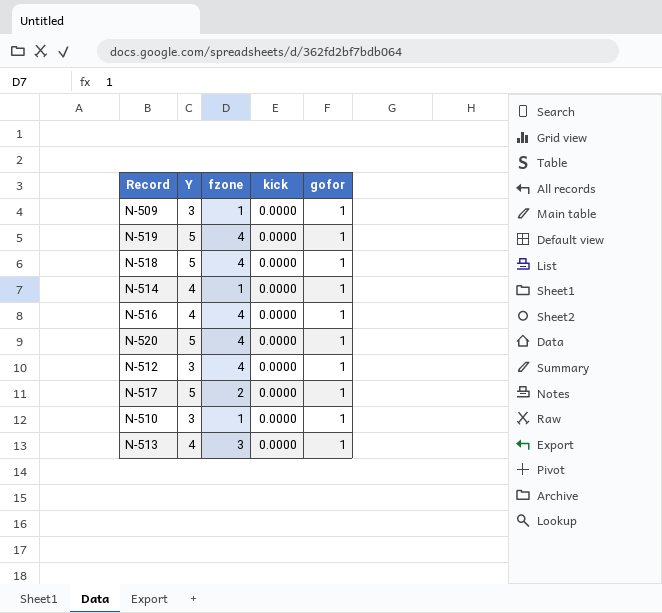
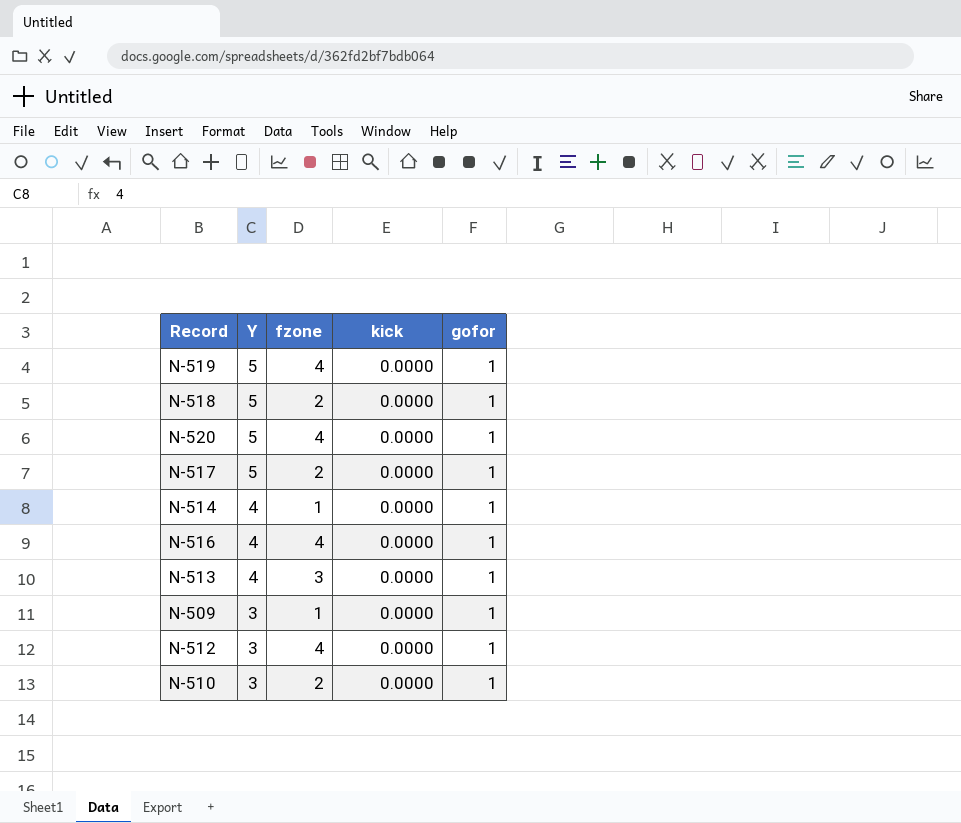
row order: none -> Y descending
N-518 | fzone: 4 -> 2
N-510 | fzone: 1 -> 2

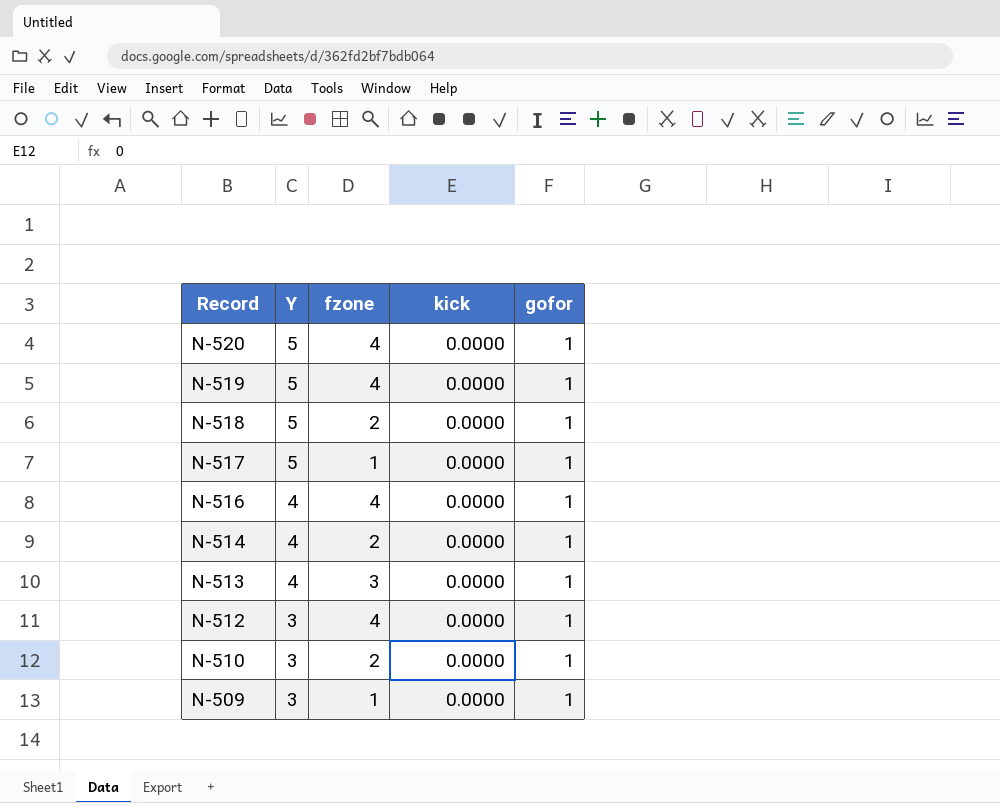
row order: Y descending -> Record descending
N-517 | fzone: 2 -> 1
N-514 | fzone: 1 -> 2

